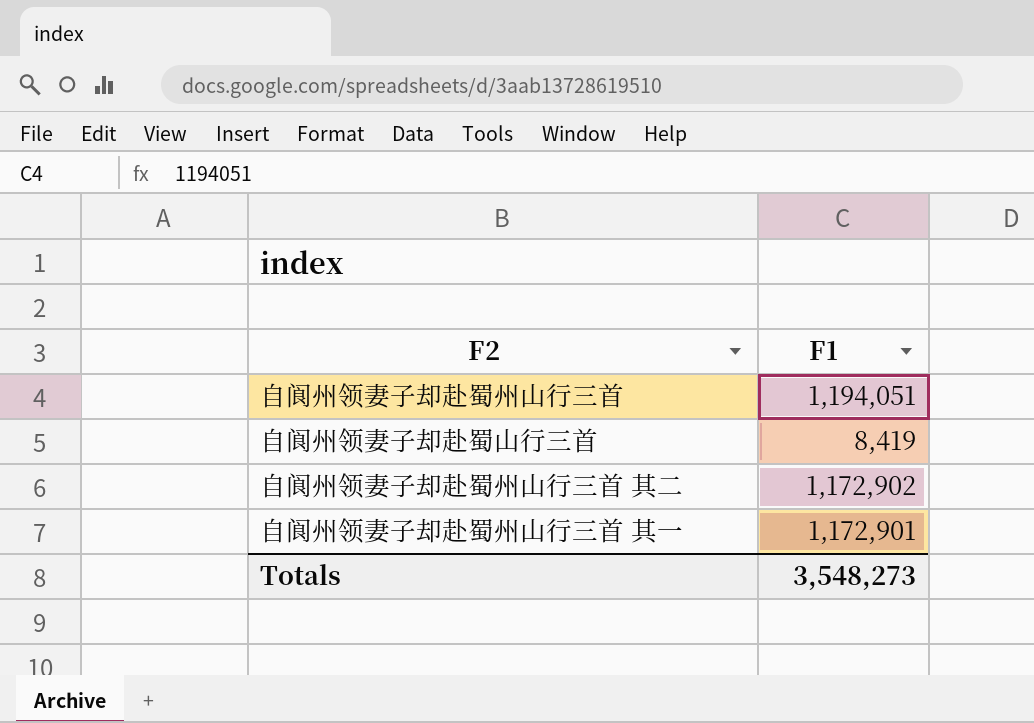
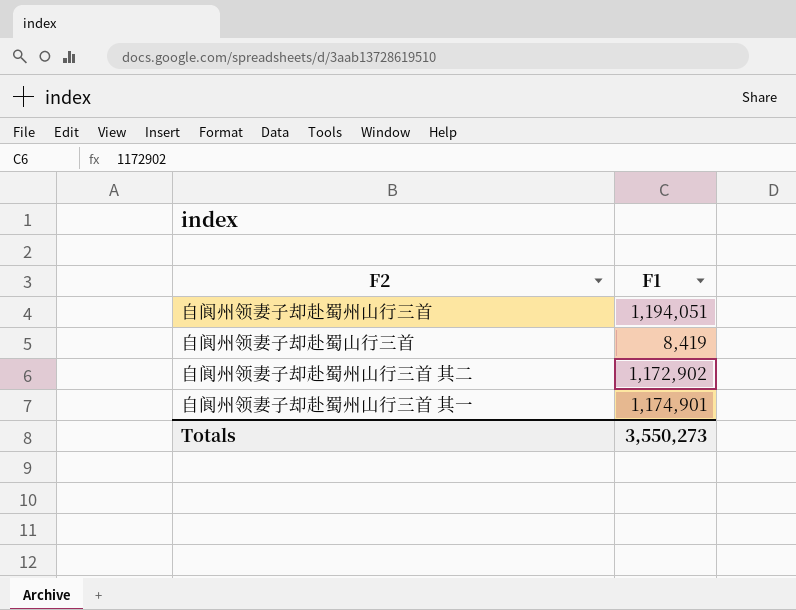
自阆州领妻子却赴蜀州山行三首 其一 | F1: 1,172,901 -> 1,174,901
Totals | F1: 3,548,273 -> 3,550,273

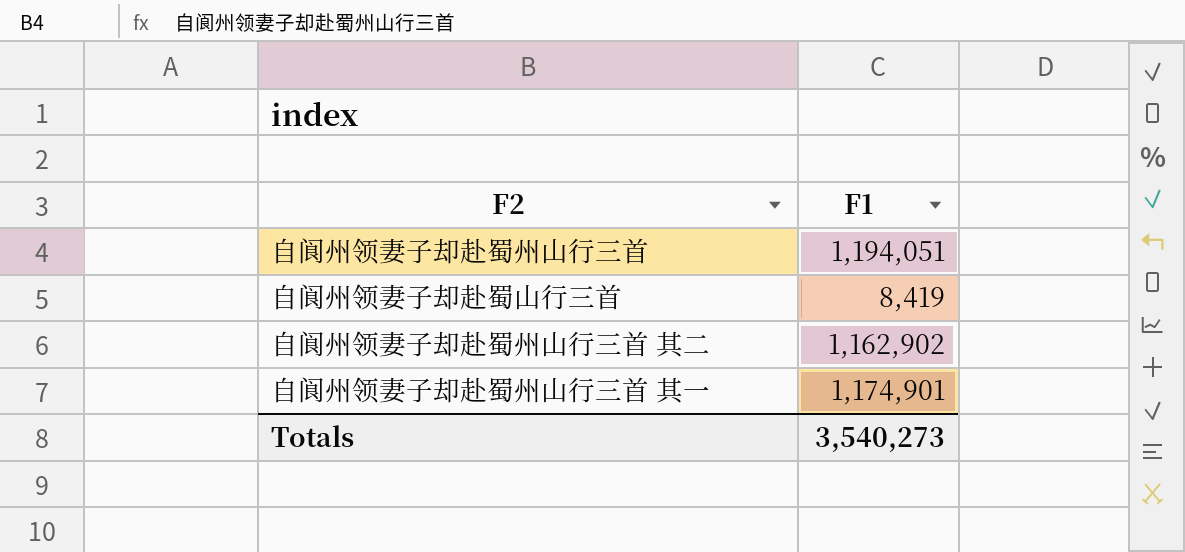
自阆州领妻子却赴蜀州山行三首 其二 | F1: 1,172,902 -> 1,162,902
Totals | F1: 3,550,273 -> 3,540,273

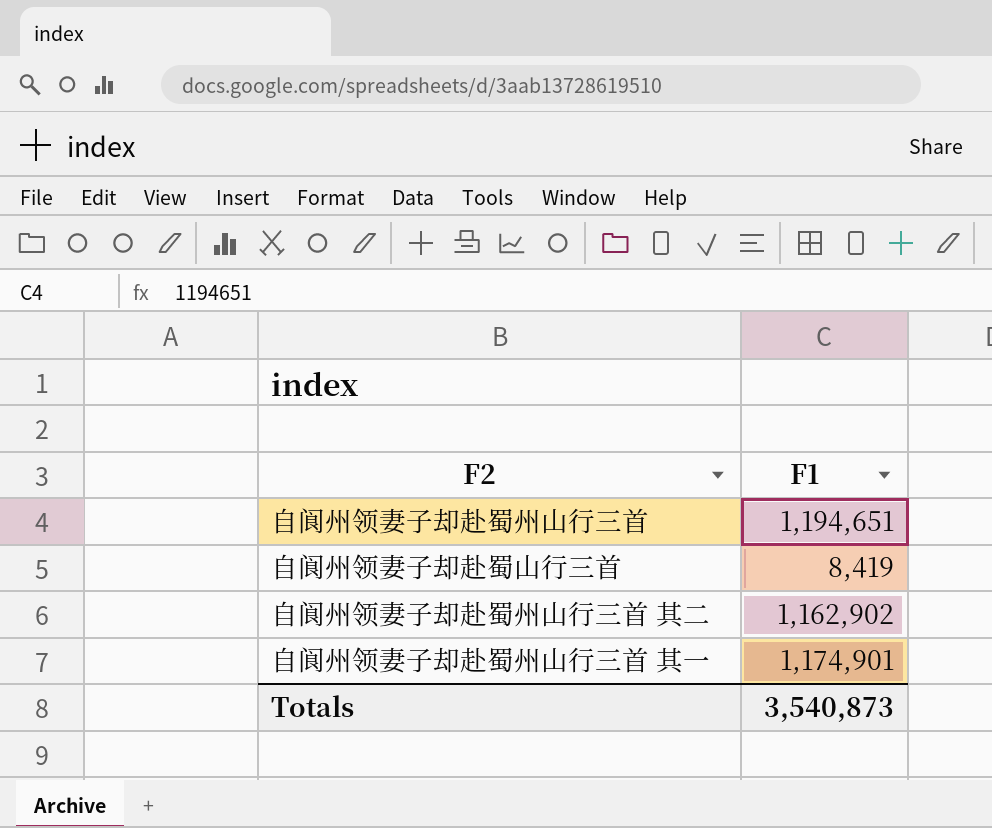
自阆州领妻子却赴蜀州山行三首 | F1: 1,194,051 -> 1,194,651
Totals | F1: 3,540,273 -> 3,540,873

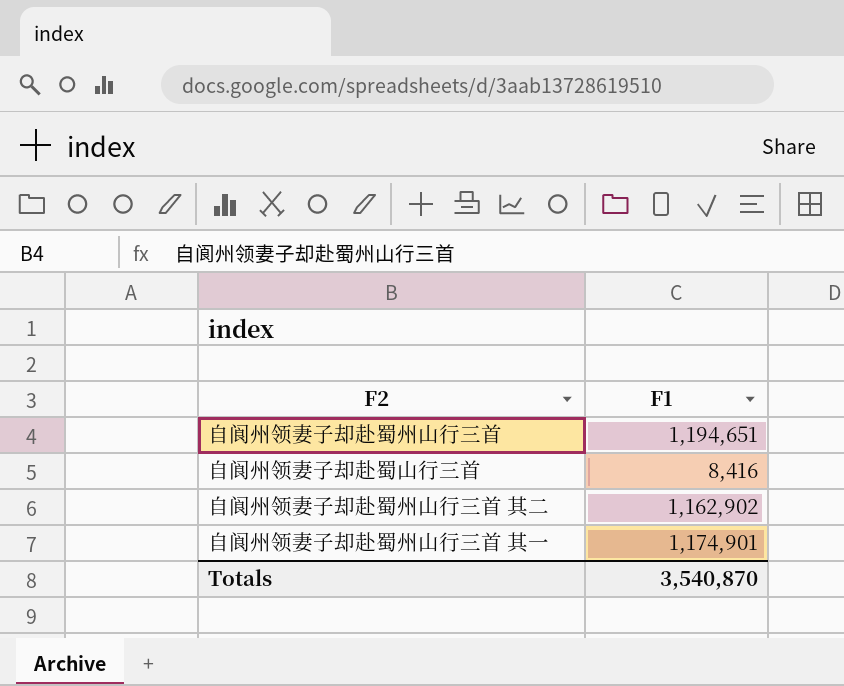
自阆州领妻子却赴蜀山行三首 | F1: 8,419 -> 8,416
Totals | F1: 3,540,873 -> 3,540,870

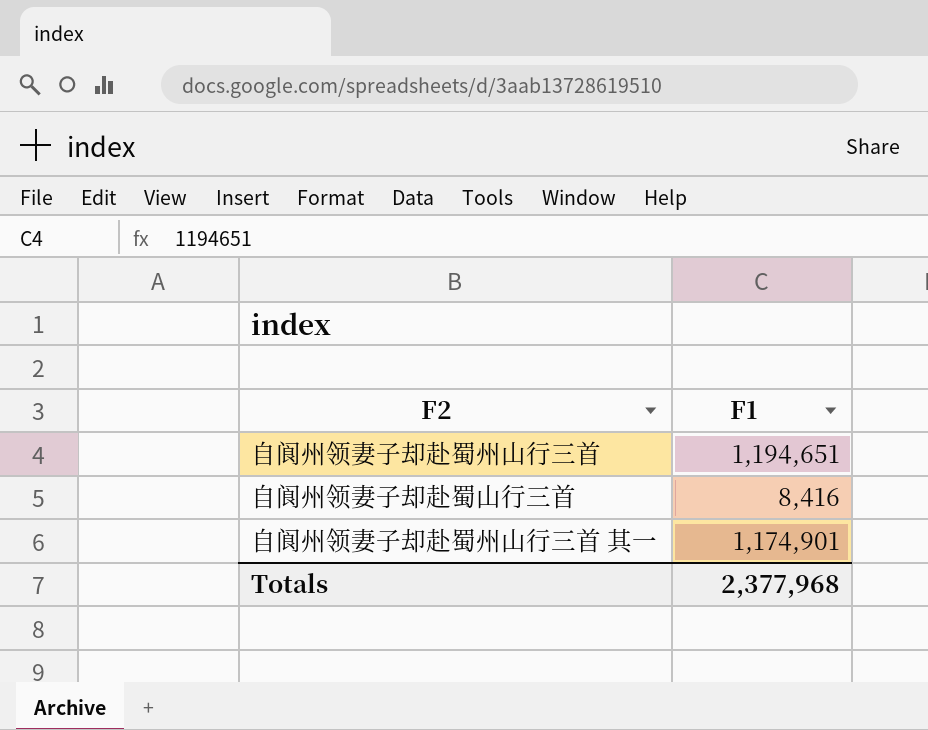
row 自阆州领妻子却赴蜀州山行三首 其二: 1,162,902 -> none
Totals | F1: 3,540,870 -> 2,377,968

